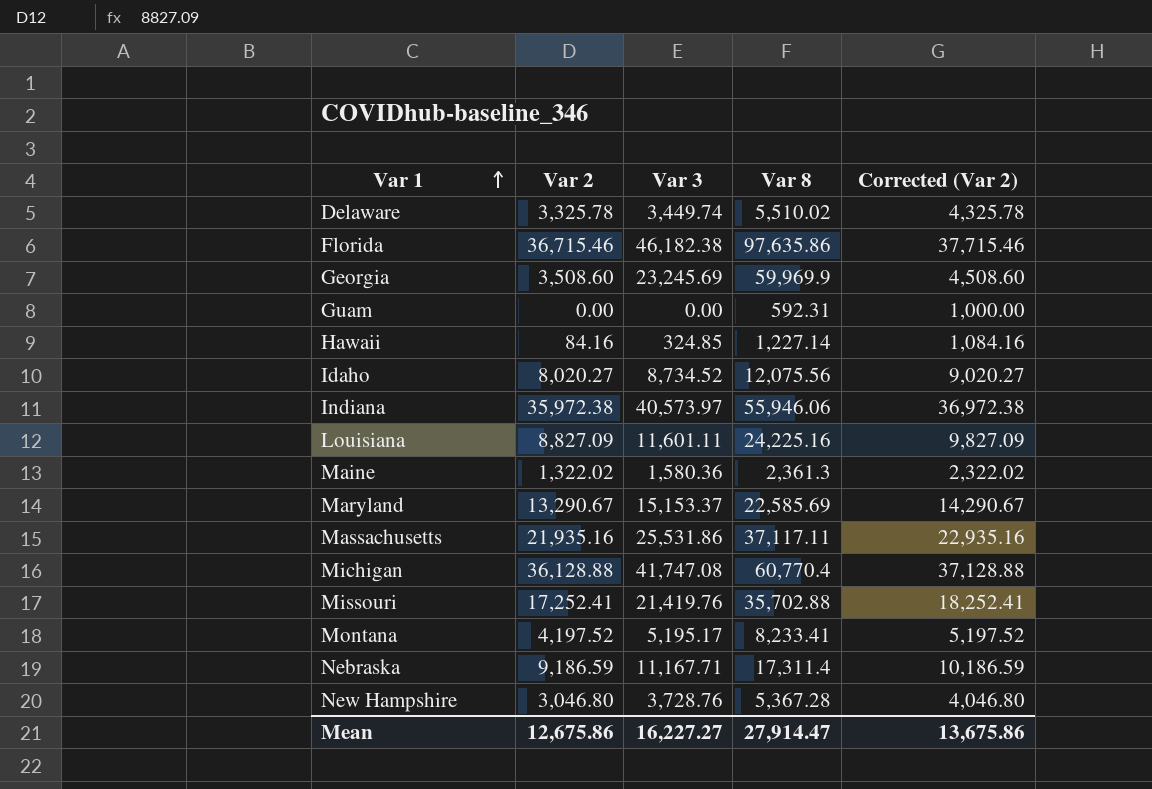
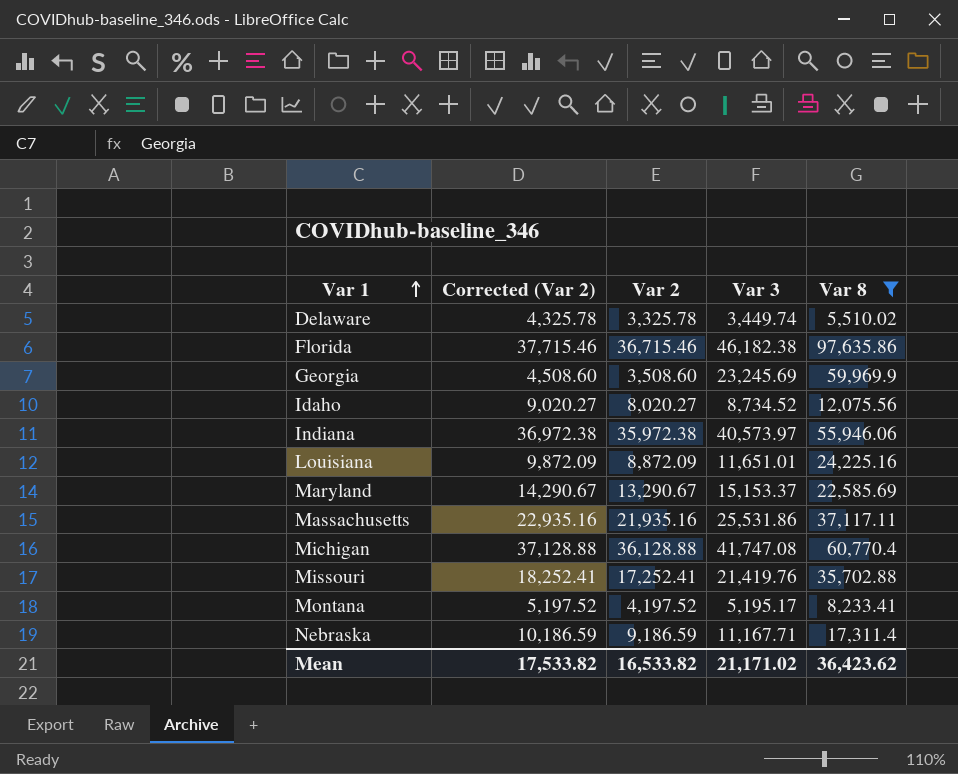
filter: none -> Var 8 >= 5,510.02
column Corrected (Var 2) | position: 5 -> 2
Louisiana | Corrected (Var 2): 9,827.09 -> 9,872.09
Louisiana | Var 2: 8,827.09 -> 8,872.09
Louisiana | Var 3: 11,601.11 -> 11,651.01
Mean | Corrected (Var 2): 13,675.86 -> 17,533.82
Mean | Var 2: 12,675.86 -> 16,533.82
Mean | Var 3: 16,227.27 -> 21,171.02
Mean | Var 8: 27,914.47 -> 36,423.62

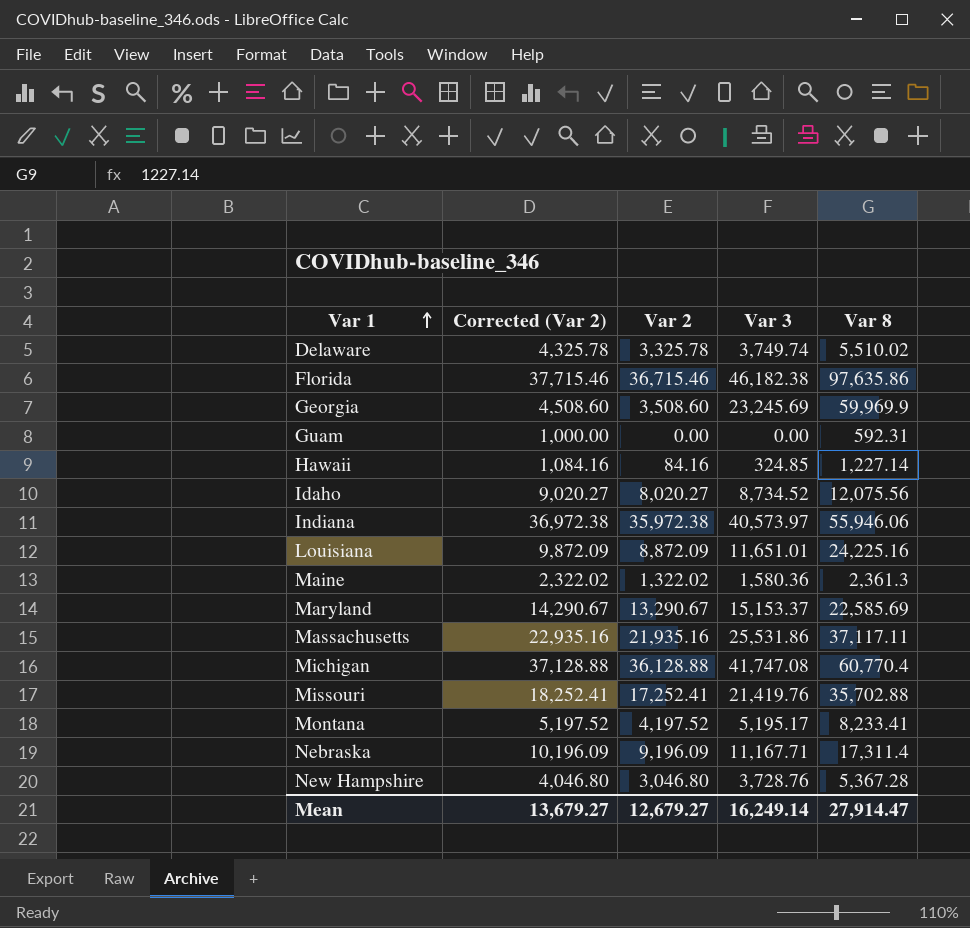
filter: Var 8 >= 5,510.02 -> none
Delaware | Var 3: 3,449.74 -> 3,749.74
Nebraska | Corrected (Var 2): 10,186.59 -> 10,196.09
Nebraska | Var 2: 9,186.59 -> 9,196.09
Mean | Corrected (Var 2): 17,533.82 -> 13,679.27
Mean | Var 2: 16,533.82 -> 12,679.27
Mean | Var 3: 21,171.02 -> 16,249.14
Mean | Var 8: 36,423.62 -> 27,914.47

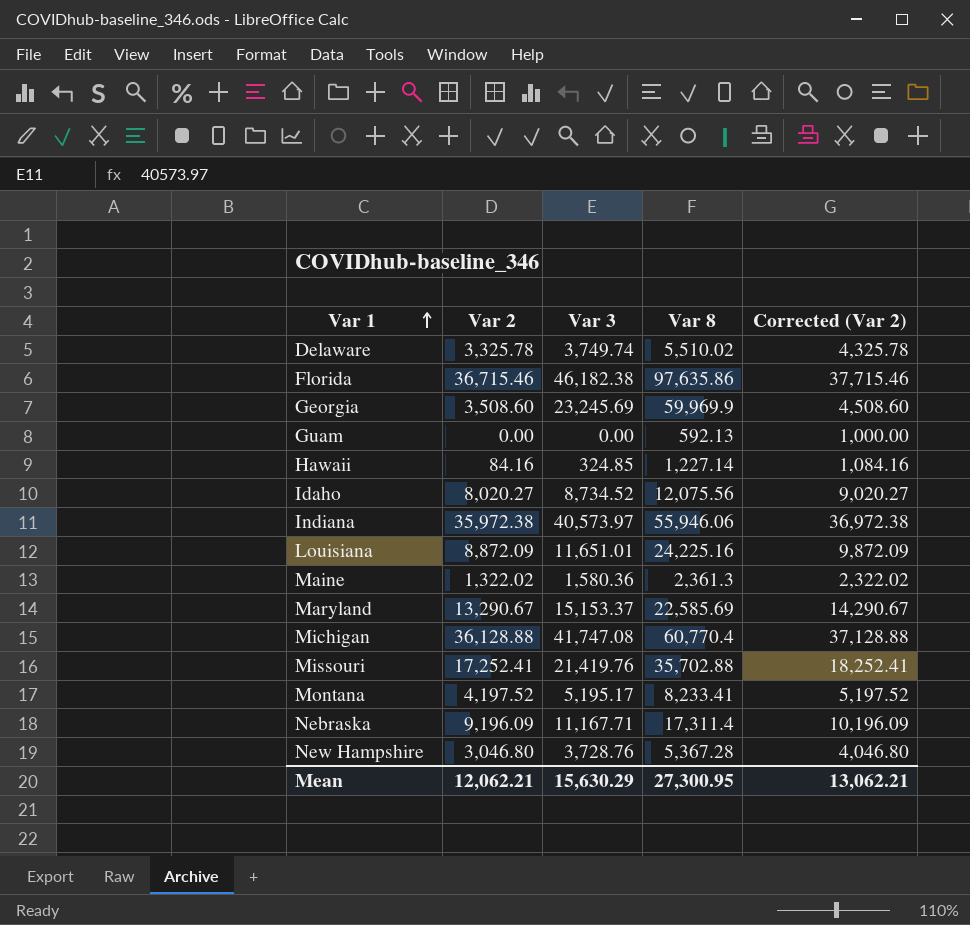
column Corrected (Var 2) | position: 2 -> 5
row Massachusetts: 22,935.16 | 21,935.16 | 25,531.86 | 37,117.11 -> none
Guam | Var 8: 592.31 -> 592.13
Mean | Var 2: 12,679.27 -> 12,062.21
Mean | Var 3: 16,249.14 -> 15,630.29
Mean | Var 8: 27,914.47 -> 27,300.95
Mean | Corrected (Var 2): 13,679.27 -> 13,062.21

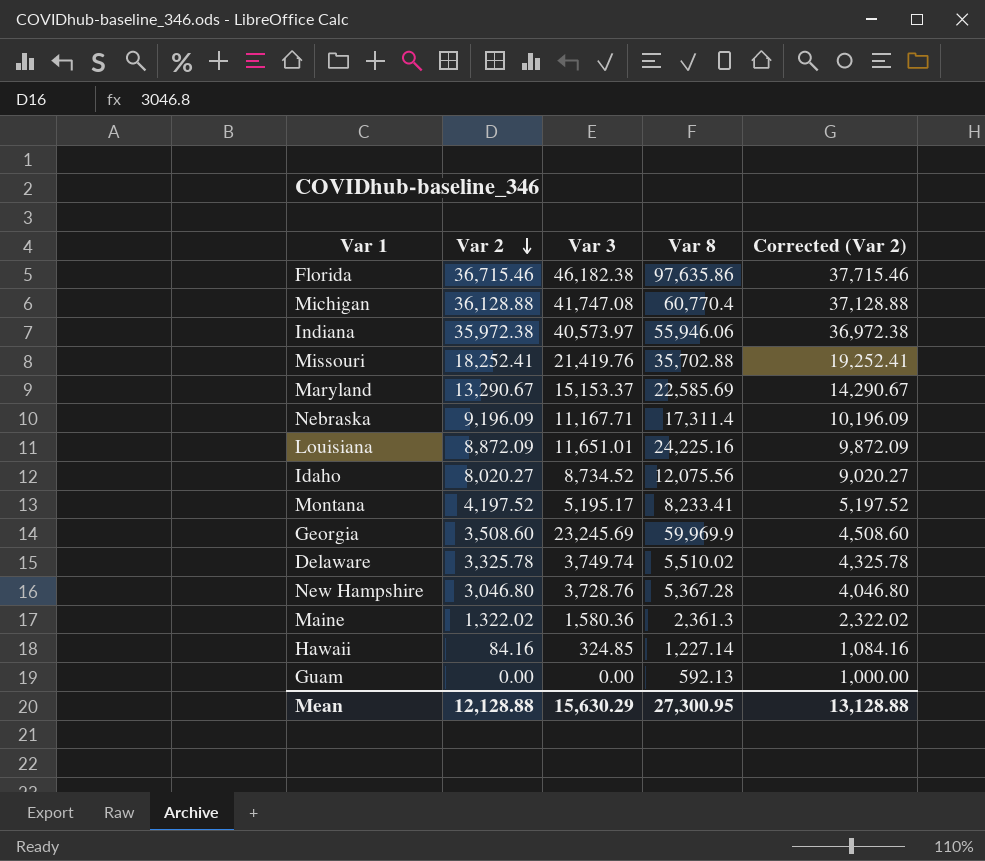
row order: Var 1 ascending -> Var 2 descending
Missouri | Var 2: 17,252.41 -> 18,252.41
Missouri | Corrected (Var 2): 18,252.41 -> 19,252.41
Mean | Var 2: 12,062.21 -> 12,128.88
Mean | Corrected (Var 2): 13,062.21 -> 13,128.88

